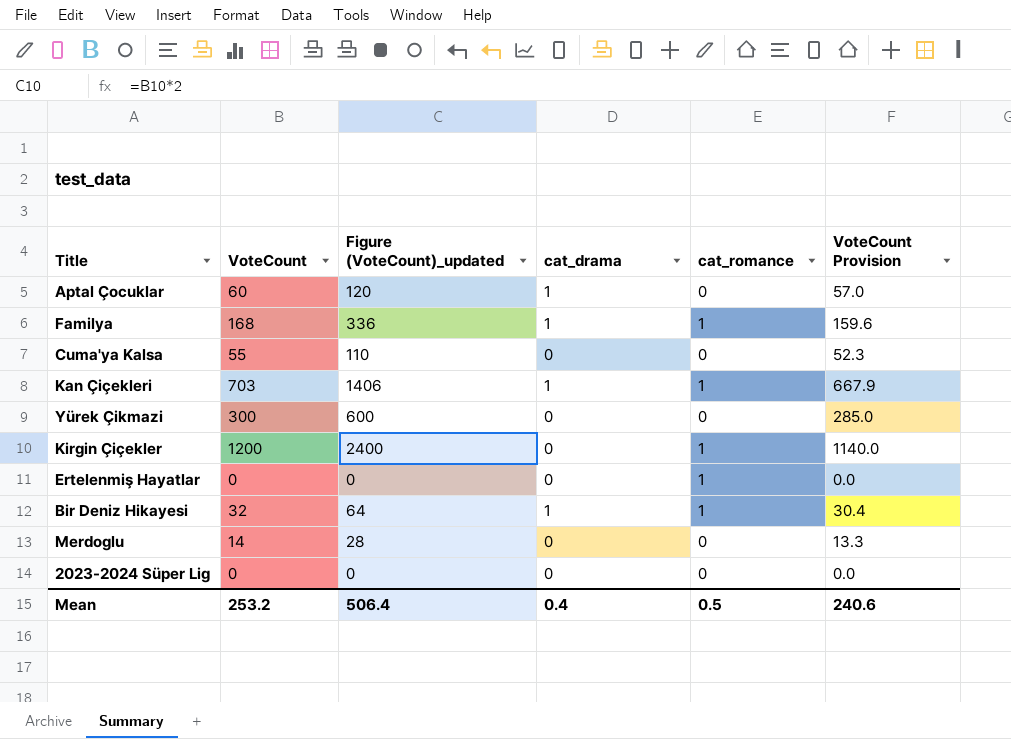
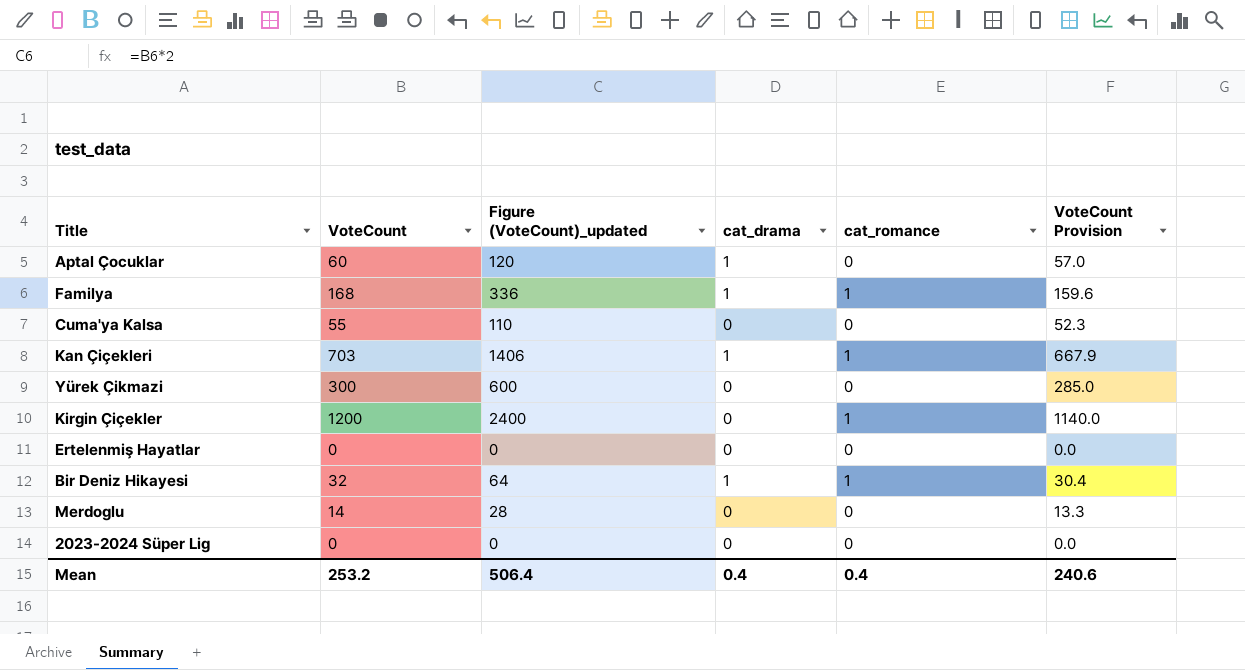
Ertelenmiş Hayatlar | cat_romance: 1 -> 0
Mean | cat_romance: 0.5 -> 0.4

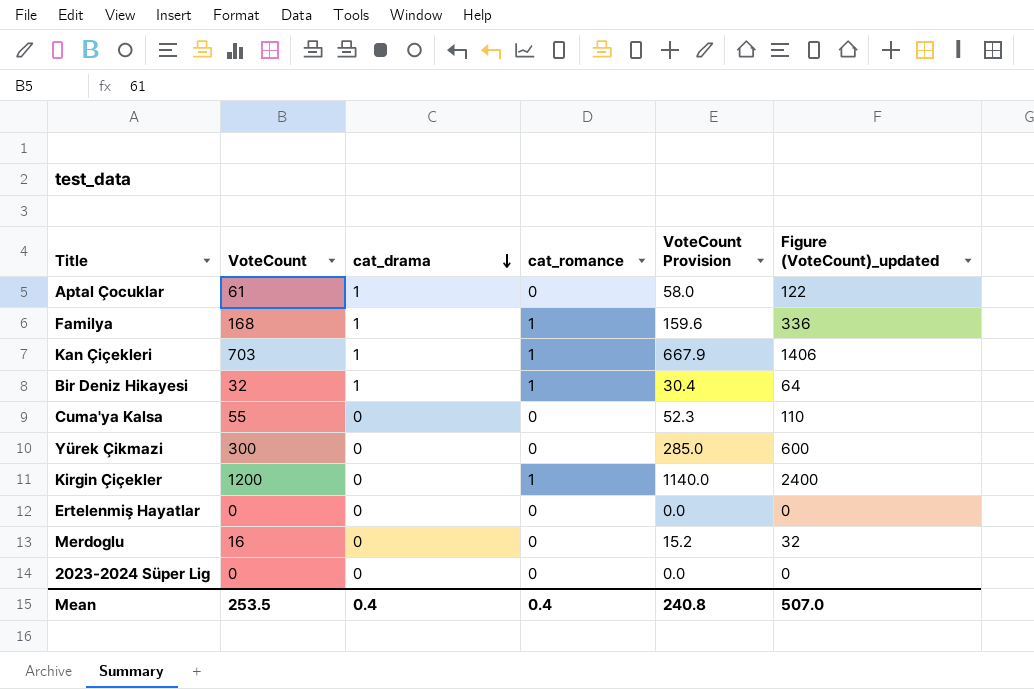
row order: none -> cat_drama descending
column Figure (VoteCount)_updated | position: 3 -> 6
Aptal Çocuklar | VoteCount: 60 -> 61
Aptal Çocuklar | VoteCount Provision: 57.0 -> 58.0
Aptal Çocuklar | Figure (VoteCount)_updated: 120 -> 122
Merdoglu | VoteCount: 14 -> 16
Merdoglu | VoteCount Provision: 13.3 -> 15.2
Merdoglu | Figure (VoteCount)_updated: 28 -> 32
Mean | VoteCount: 253.2 -> 253.5
Mean | VoteCount Provision: 240.6 -> 240.8
Mean | Figure (VoteCount)_updated: 506.4 -> 507.0

